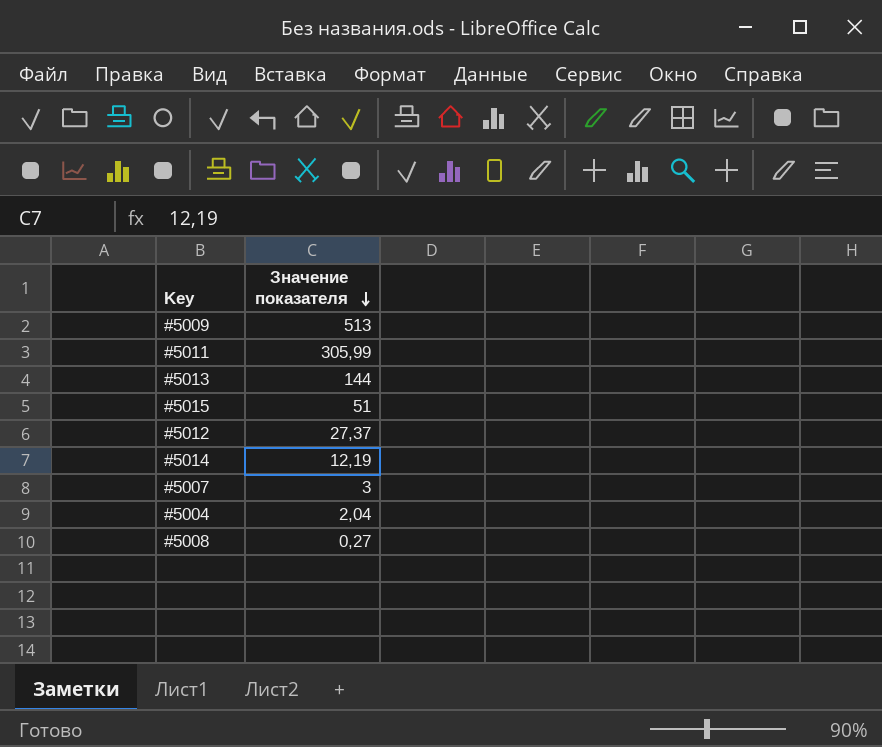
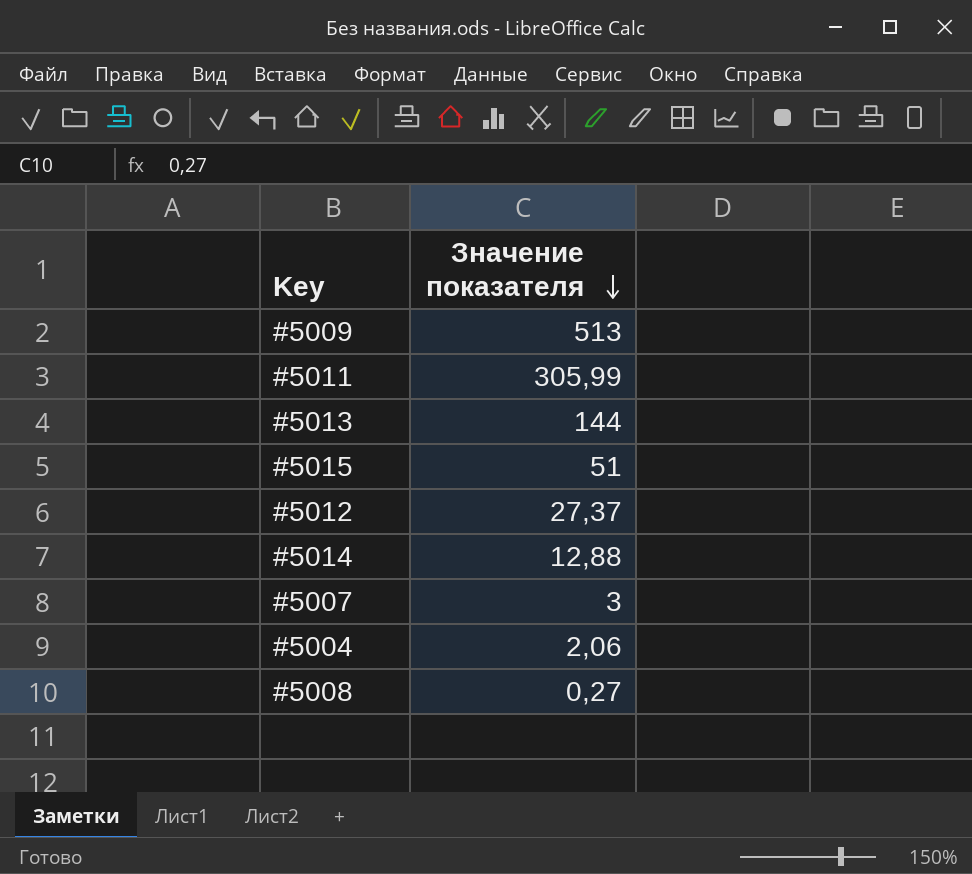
#5014 | Значение показателя: 12,19 -> 12,88
#5004 | Значение показателя: 2,04 -> 2,06

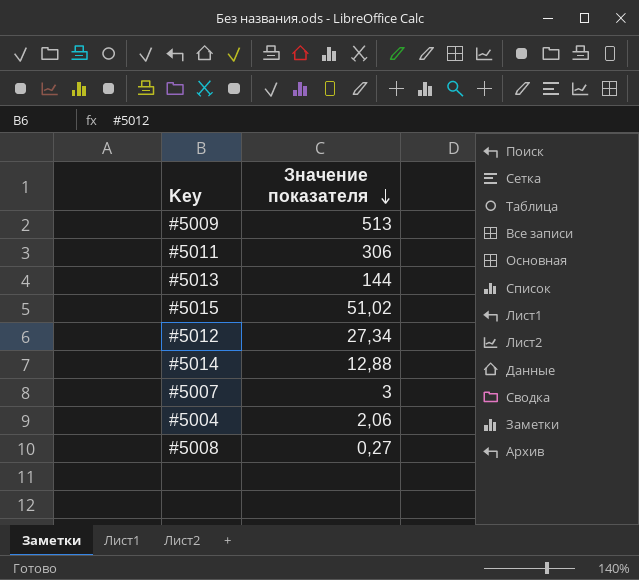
#5011 | Значение показателя: 305,99 -> 306
#5015 | Значение показателя: 51 -> 51,02
#5012 | Значение показателя: 27,37 -> 27,34

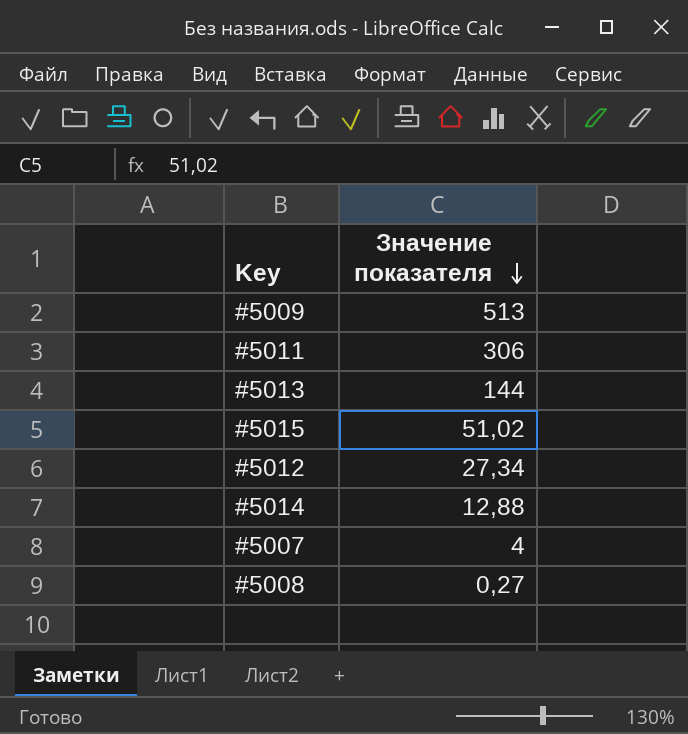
row #5004: 2,06 -> none
#5007 | Значение показателя: 3 -> 4

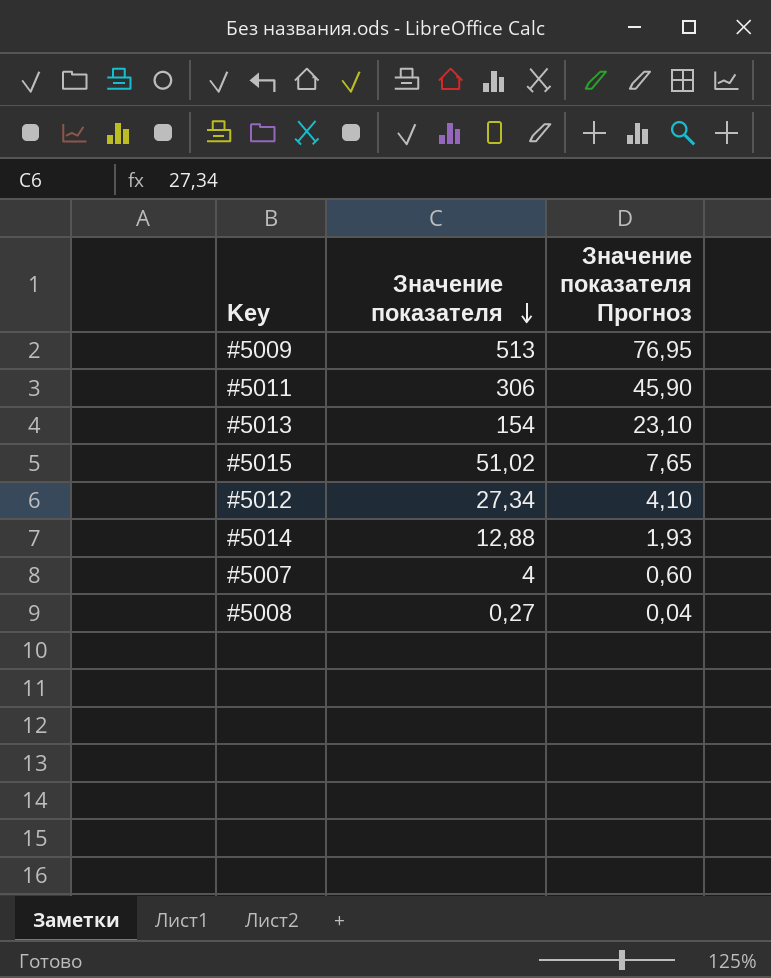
column Значение показателя Прогноз | formula: none -> [Значение показателя] * 0,15
#5013 | Значение показателя: 144 -> 154

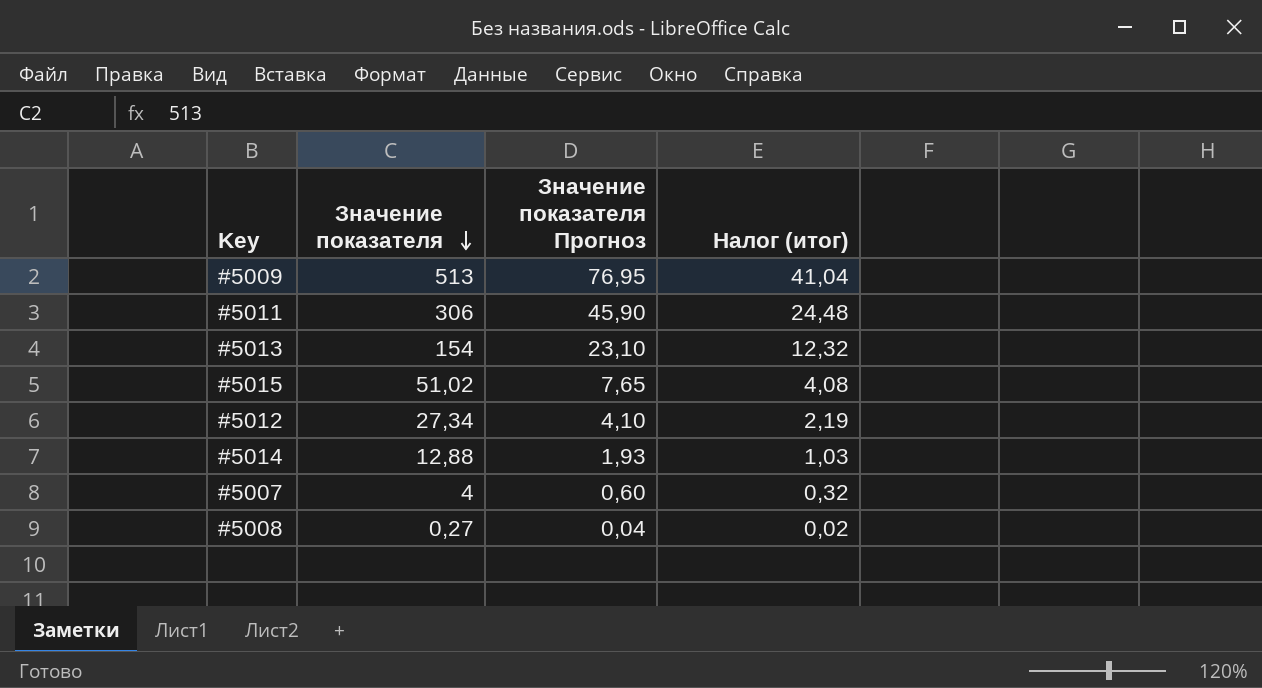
column Налог (итог) | formula: none -> [Значение показателя] * 0,08

